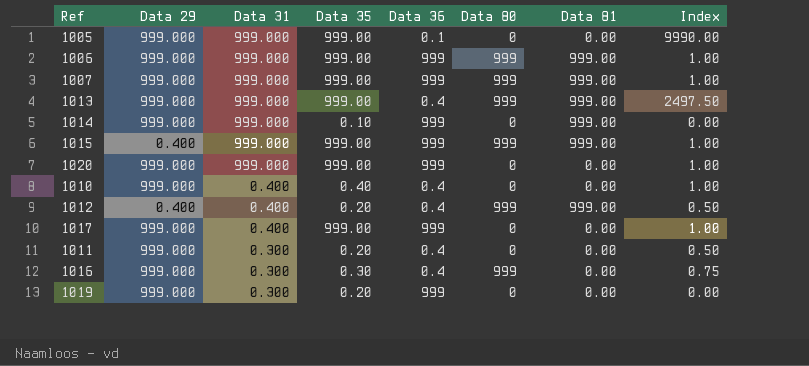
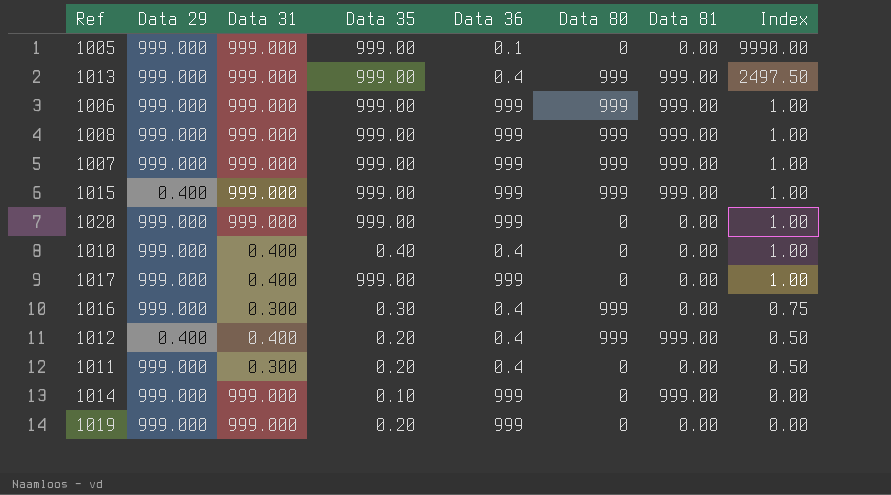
row order: Data 31 descending -> Index descending
row 1008: none -> 999.000 | 999.000 | 999.00 | 999 | 999 | 999.00 | 1.00
1019 | Data 31: 0.300 -> 999.000

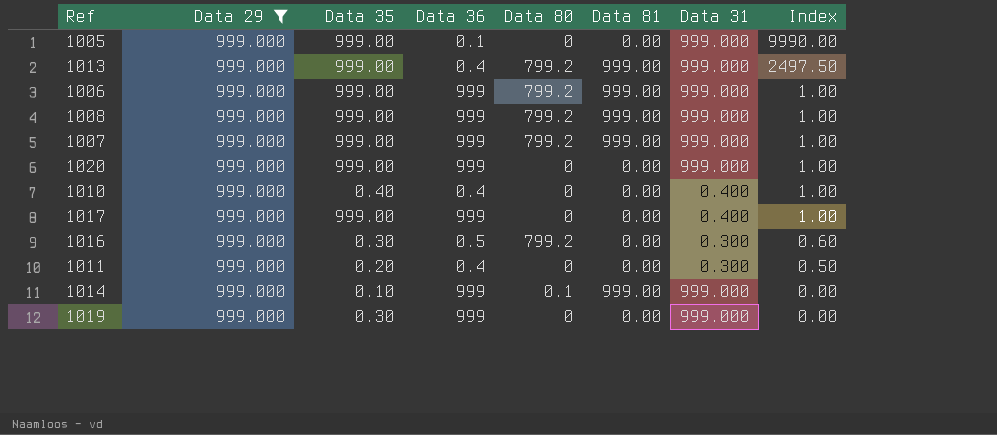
filter: none -> Data 29 = 999.000
column Data 31 | position: 3 -> 7
1013 | Data 80: 999 -> 799.2
1006 | Data 80: 999 -> 799.2
1008 | Data 80: 999 -> 799.2
1007 | Data 80: 999 -> 799.2
1016 | Data 36: 0.4 -> 0.5
1016 | Data 80: 999 -> 799.2
1016 | Index: 0.75 -> 0.60
1014 | Data 80: 0 -> 0.1
1019 | Data 35: 0.20 -> 0.30

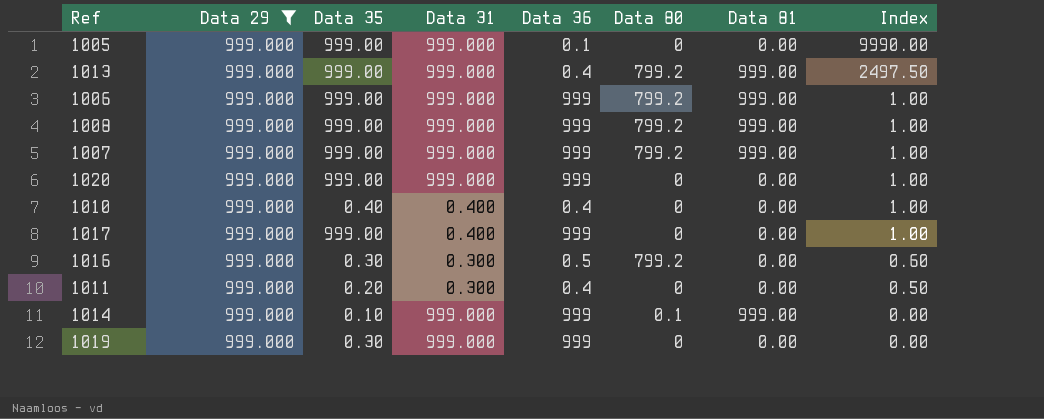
column Data 31 | position: 7 -> 4

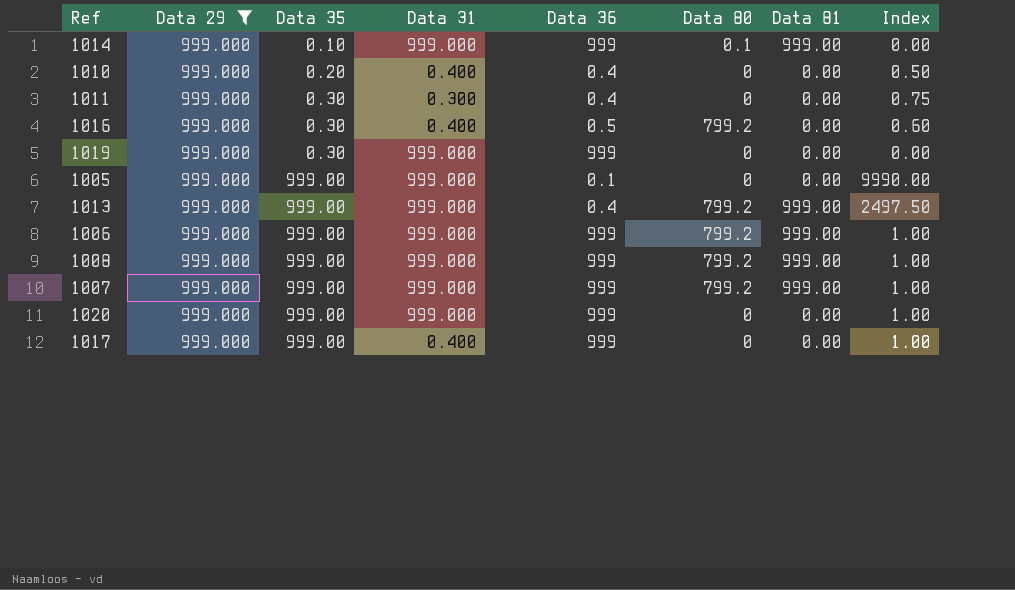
row order: Index descending -> Data 35 ascending
1010 | Data 35: 0.40 -> 0.20
1010 | Index: 1.00 -> 0.50
1011 | Data 35: 0.20 -> 0.30
1011 | Index: 0.50 -> 0.75
1016 | Data 31: 0.300 -> 0.400

